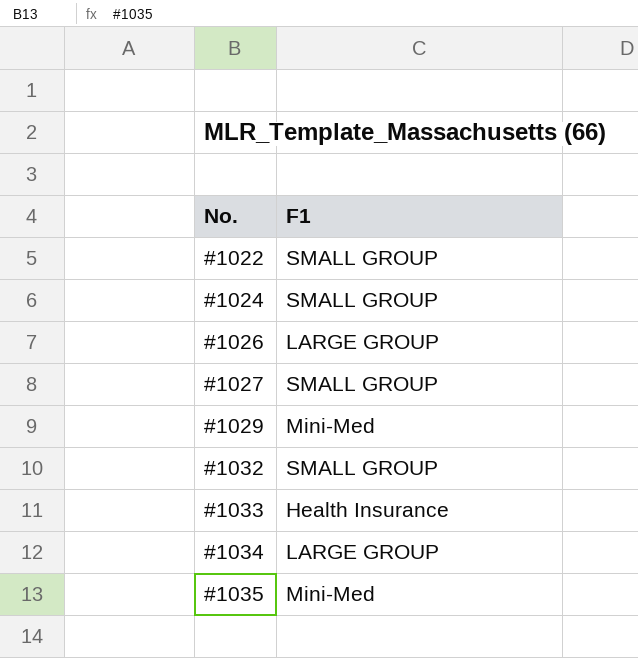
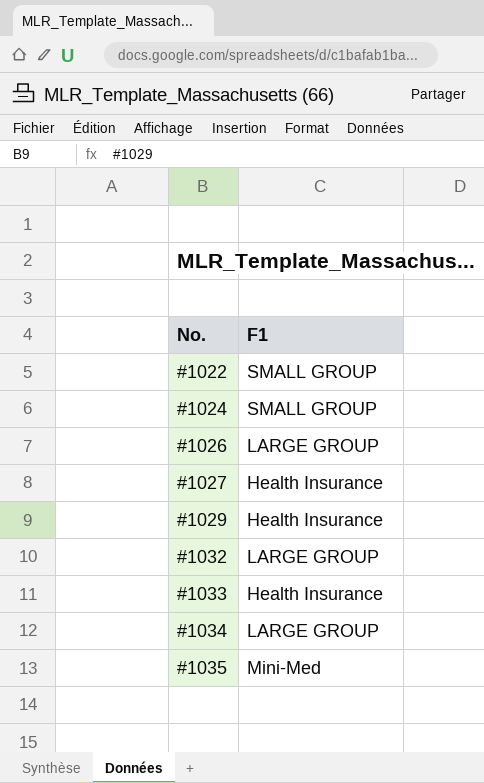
#1027 | F1: SMALL GROUP -> Health Insurance
#1029 | F1: Mini-Med -> Health Insurance
#1032 | F1: SMALL GROUP -> LARGE GROUP

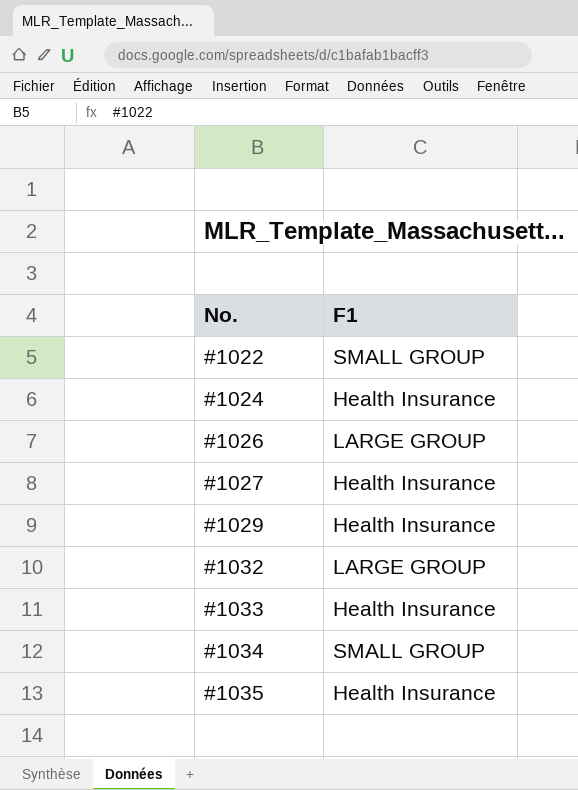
#1024 | F1: SMALL GROUP -> Health Insurance
#1034 | F1: LARGE GROUP -> SMALL GROUP
#1035 | F1: Mini-Med -> Health Insurance

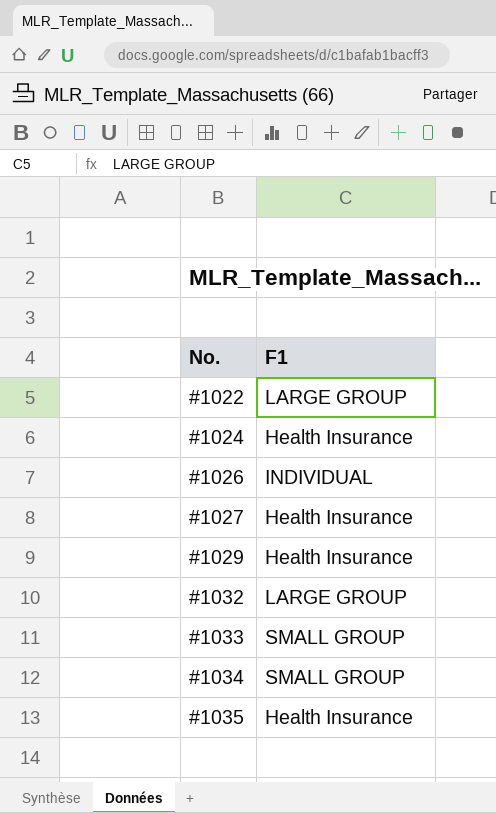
#1022 | F1: SMALL GROUP -> LARGE GROUP
#1026 | F1: LARGE GROUP -> INDIVIDUAL
#1033 | F1: Health Insurance -> SMALL GROUP

